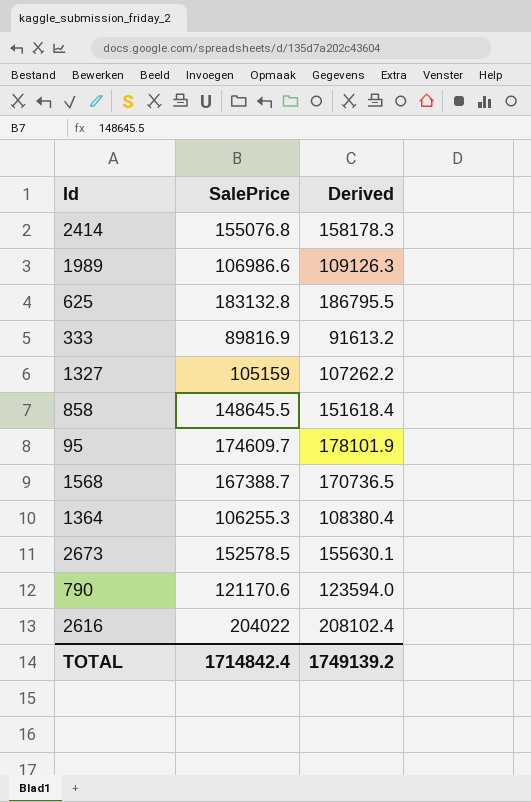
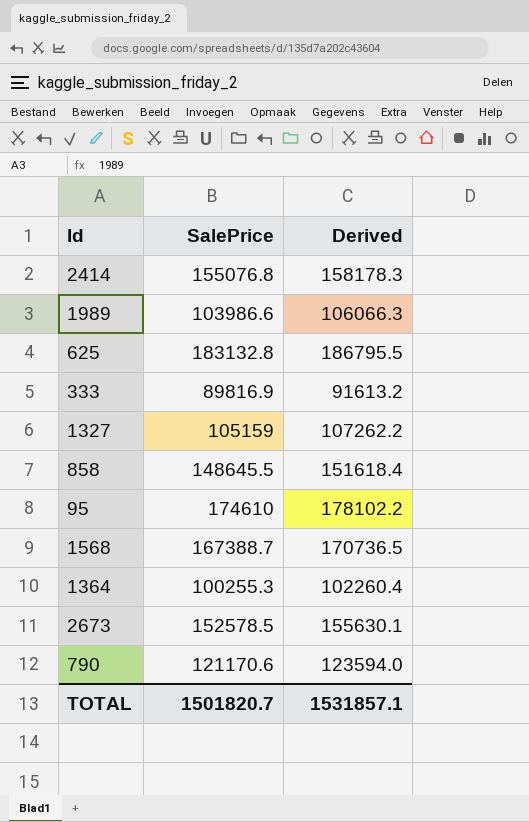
row 2616: 204022 | 208102.4 -> none
1989 | SalePrice: 106986.6 -> 103986.6
1989 | Derived: 109126.3 -> 106066.3
95 | SalePrice: 174609.7 -> 174610
95 | Derived: 178101.9 -> 178102.2
1364 | SalePrice: 106255.3 -> 100255.3
1364 | Derived: 108380.4 -> 102260.4
TOTAL | SalePrice: 1714842.4 -> 1501820.7
TOTAL | Derived: 1749139.2 -> 1531857.1

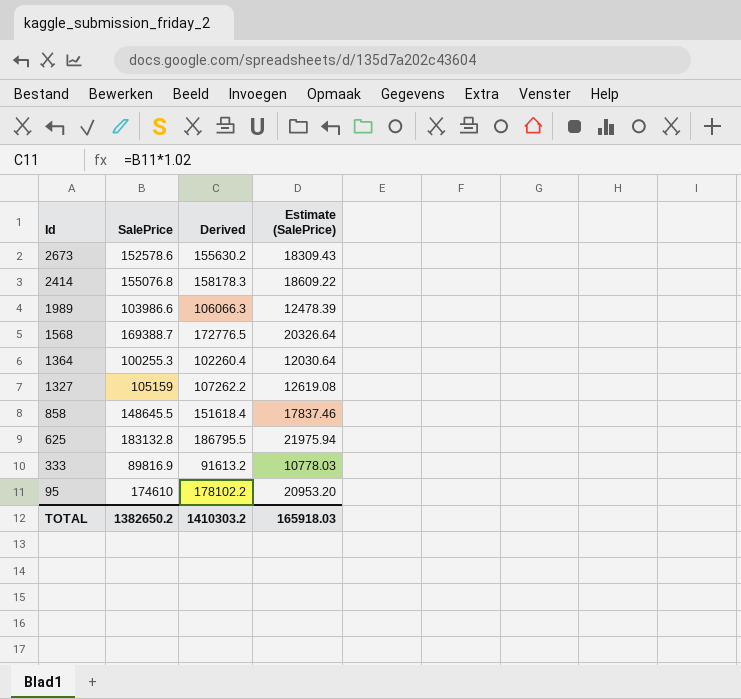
row order: none -> Id descending
column Estimate (SalePrice) | formula: none -> [SalePrice] * 0.12
row 790: 121170.6 | 123594.0 -> none
2673 | SalePrice: 152578.5 -> 152578.6
2673 | Derived: 155630.1 -> 155630.2
1568 | SalePrice: 167388.7 -> 169388.7
1568 | Derived: 170736.5 -> 172776.5
TOTAL | SalePrice: 1501820.7 -> 1382650.2
TOTAL | Derived: 1531857.1 -> 1410303.2

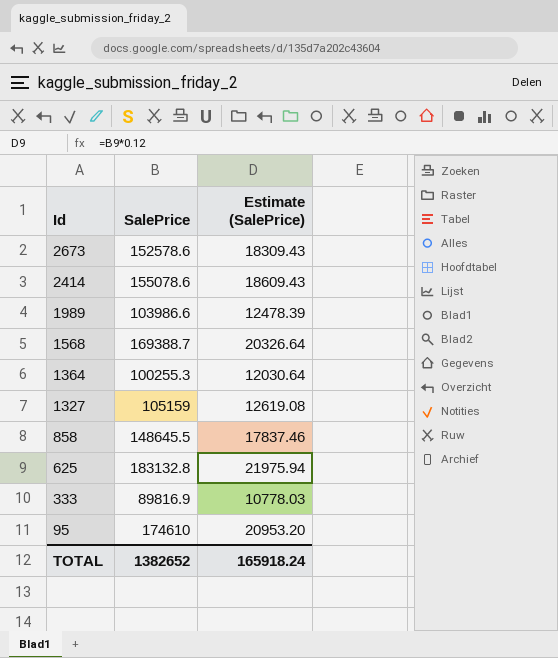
column Derived | formula: [SalePrice] * 1.02 -> none
2414 | SalePrice: 155076.8 -> 155078.6
2414 | Estimate (SalePrice): 18609.22 -> 18609.43
TOTAL | SalePrice: 1382650.2 -> 1382652
TOTAL | Estimate (SalePrice): 165918.03 -> 165918.24

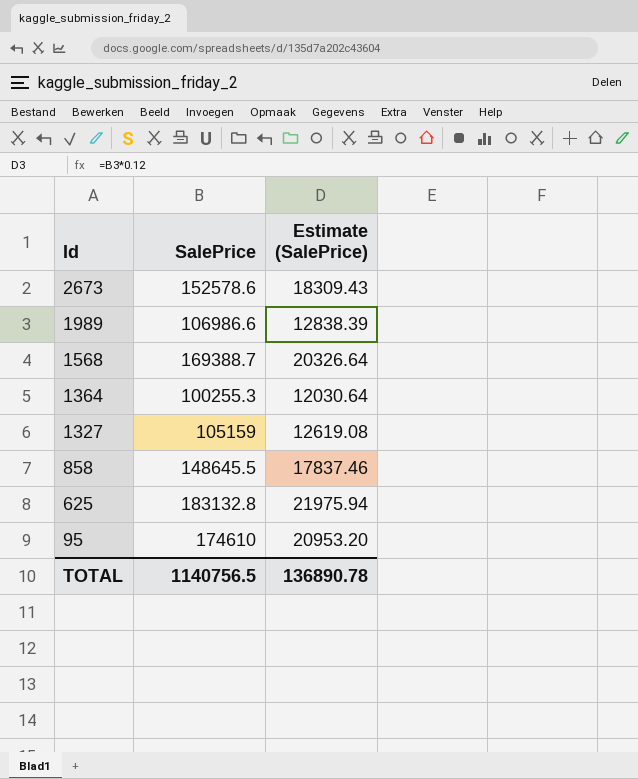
row 2414: 155078.6 | 18609.43 -> none
row 333: 89816.9 | 10778.03 -> none
1989 | SalePrice: 103986.6 -> 106986.6
1989 | Estimate (SalePrice): 12478.39 -> 12838.39
TOTAL | SalePrice: 1382652 -> 1140756.5
TOTAL | Estimate (SalePrice): 165918.24 -> 136890.78

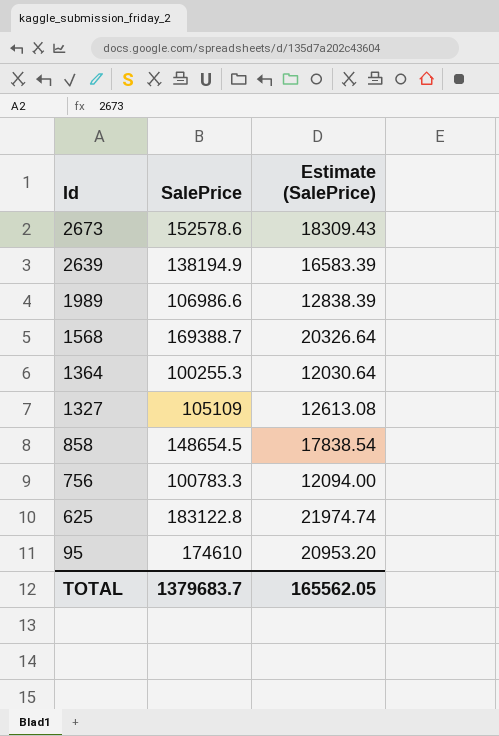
row 2639: none -> 138194.9 | 16583.39
1327 | SalePrice: 105159 -> 105109
1327 | Estimate (SalePrice): 12619.08 -> 12613.08
858 | SalePrice: 148645.5 -> 148654.5
858 | Estimate (SalePrice): 17837.46 -> 17838.54
row 756: none -> 100783.3 | 12094.00
625 | SalePrice: 183132.8 -> 183122.8
625 | Estimate (SalePrice): 21975.94 -> 21974.74
TOTAL | SalePrice: 1140756.5 -> 1379683.7
TOTAL | Estimate (SalePrice): 136890.78 -> 165562.05

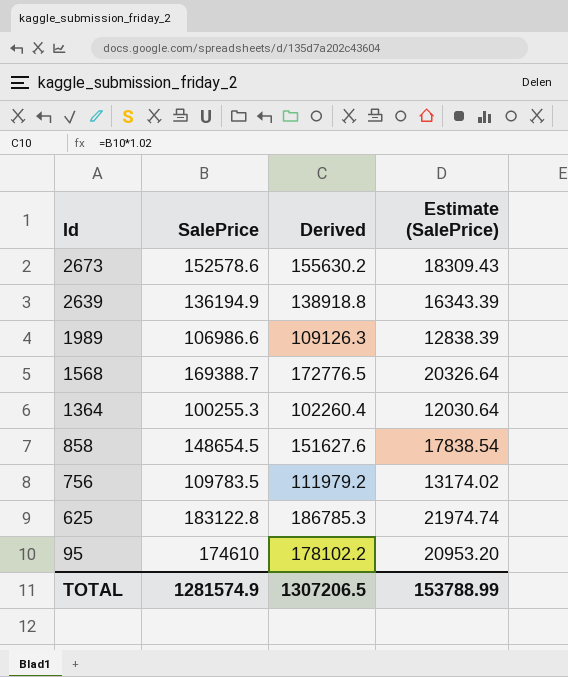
column Derived | formula: none -> [SalePrice] * 1.02
row 1327: 105109 | 12613.08 -> none
2639 | SalePrice: 138194.9 -> 136194.9
2639 | Estimate (SalePrice): 16583.39 -> 16343.39
756 | SalePrice: 100783.3 -> 109783.5
756 | Estimate (SalePrice): 12094.00 -> 13174.02
TOTAL | SalePrice: 1379683.7 -> 1281574.9
TOTAL | Estimate (SalePrice): 165562.05 -> 153788.99

